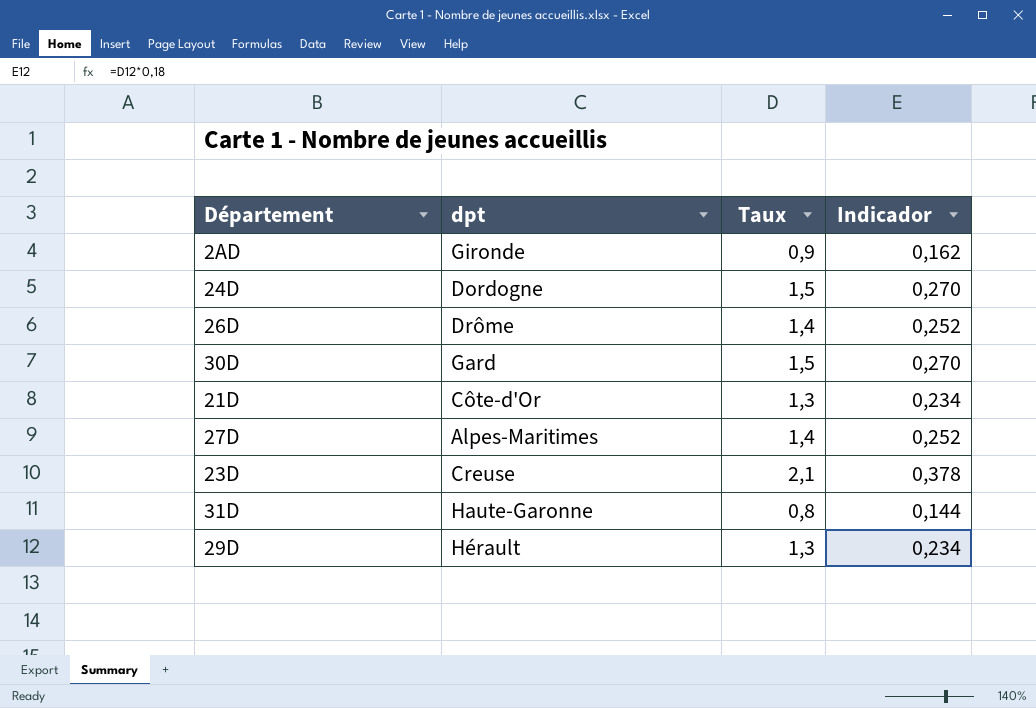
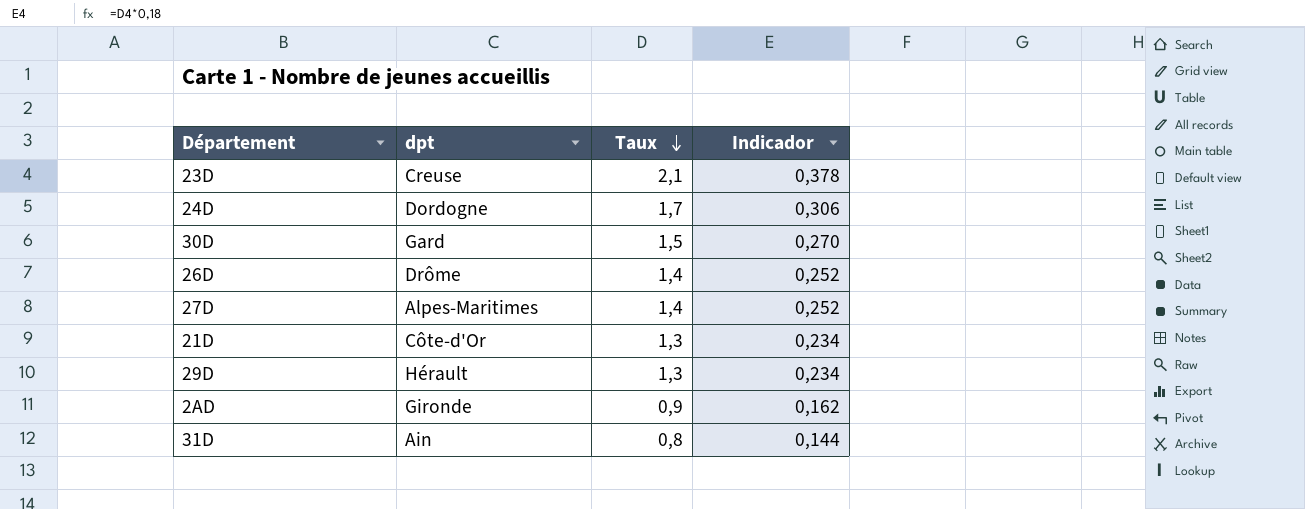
row order: none -> Taux descending
24D | Taux: 1,5 -> 1,7
24D | Indicador: 0,270 -> 0,306
31D | dpt: Haute-Garonne -> Ain

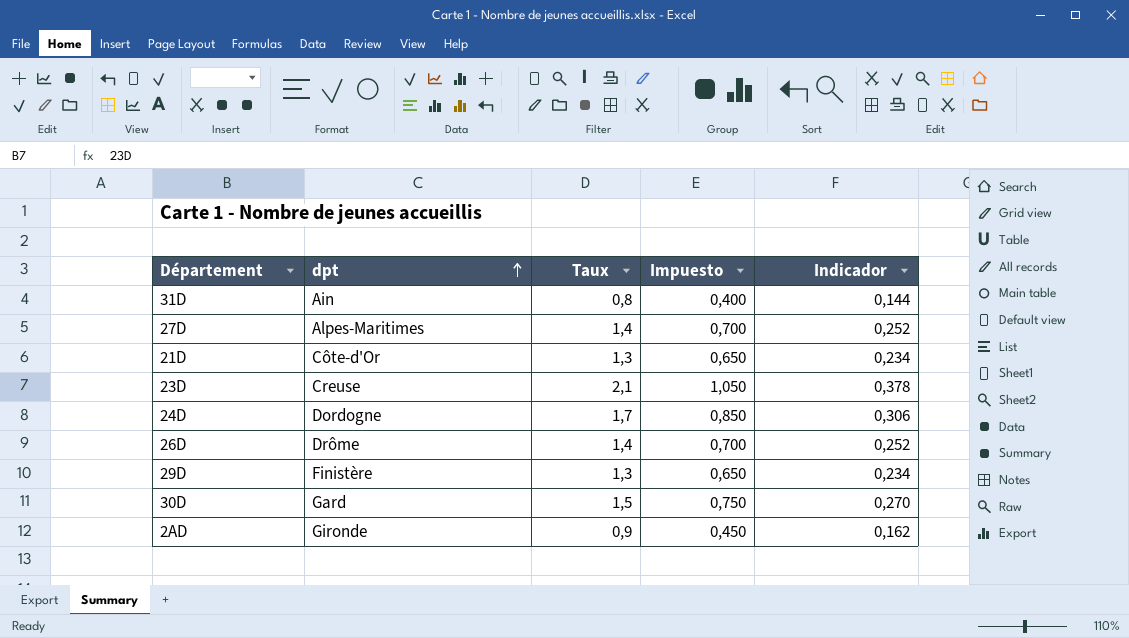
row order: Taux descending -> dpt ascending
column Impuesto | formula: none -> [Taux] * 0,5
29D | dpt: Hérault -> Finistère

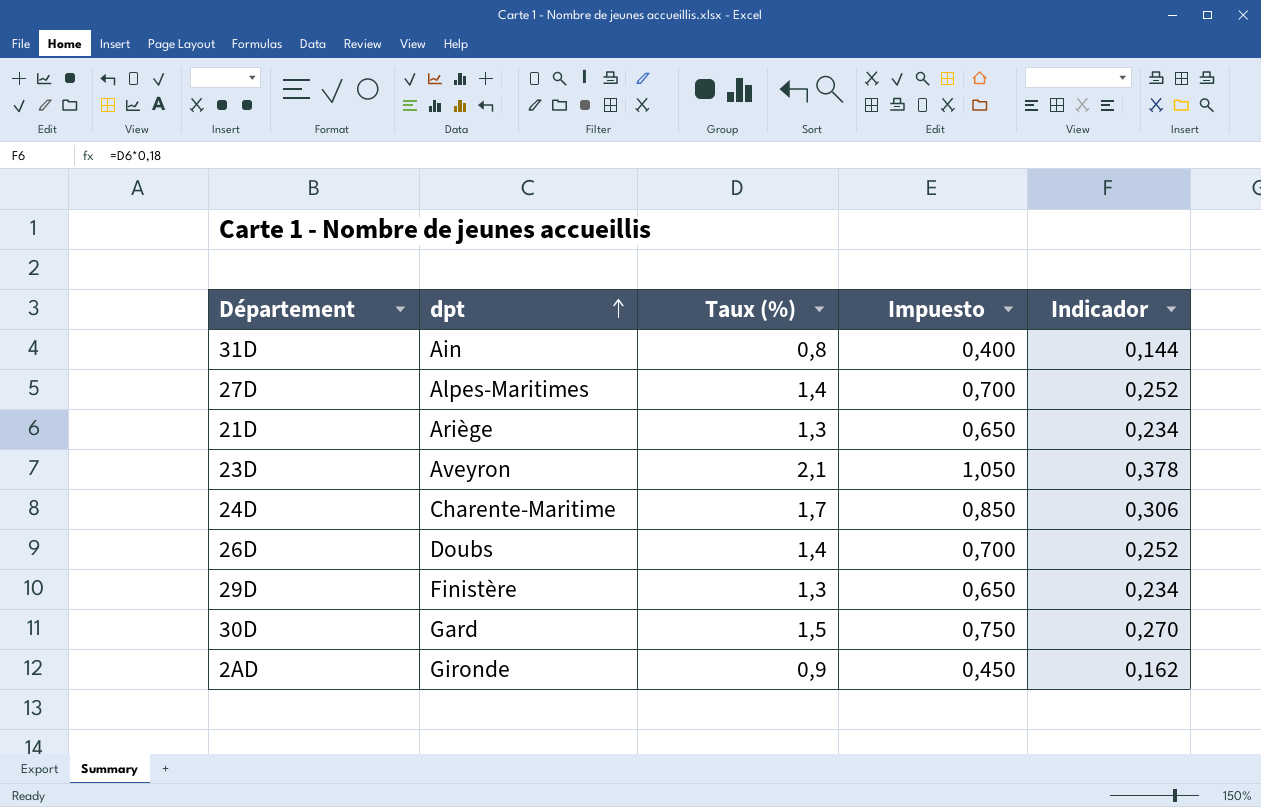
column name: Taux -> Taux (%)
21D | dpt: Côte-d'Or -> Ariège
23D | dpt: Creuse -> Aveyron
24D | dpt: Dordogne -> Charente-Maritime
26D | dpt: Drôme -> Doubs

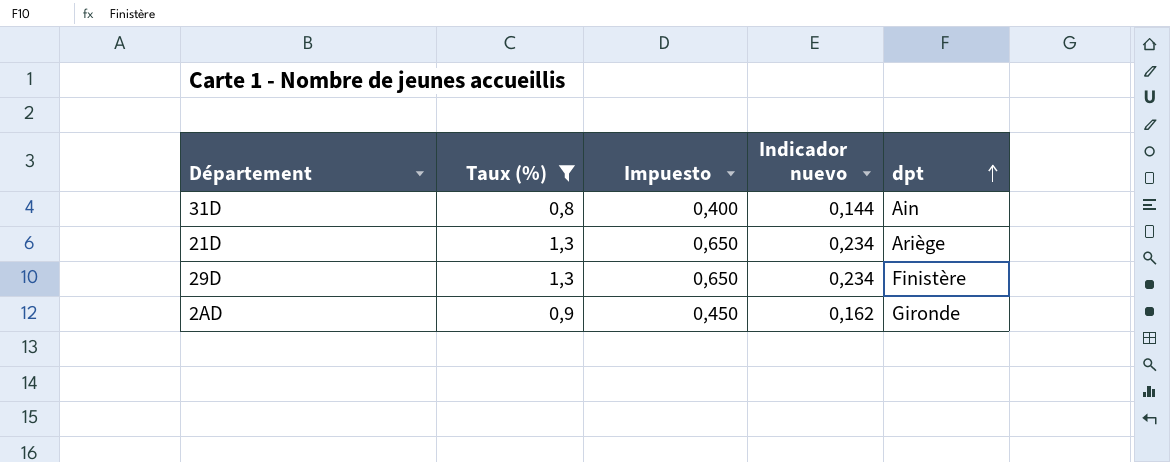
filter: none -> Taux (%) <= 1,3
column name: Indicador -> Indicador nuevo
column dpt | position: 2 -> 5

